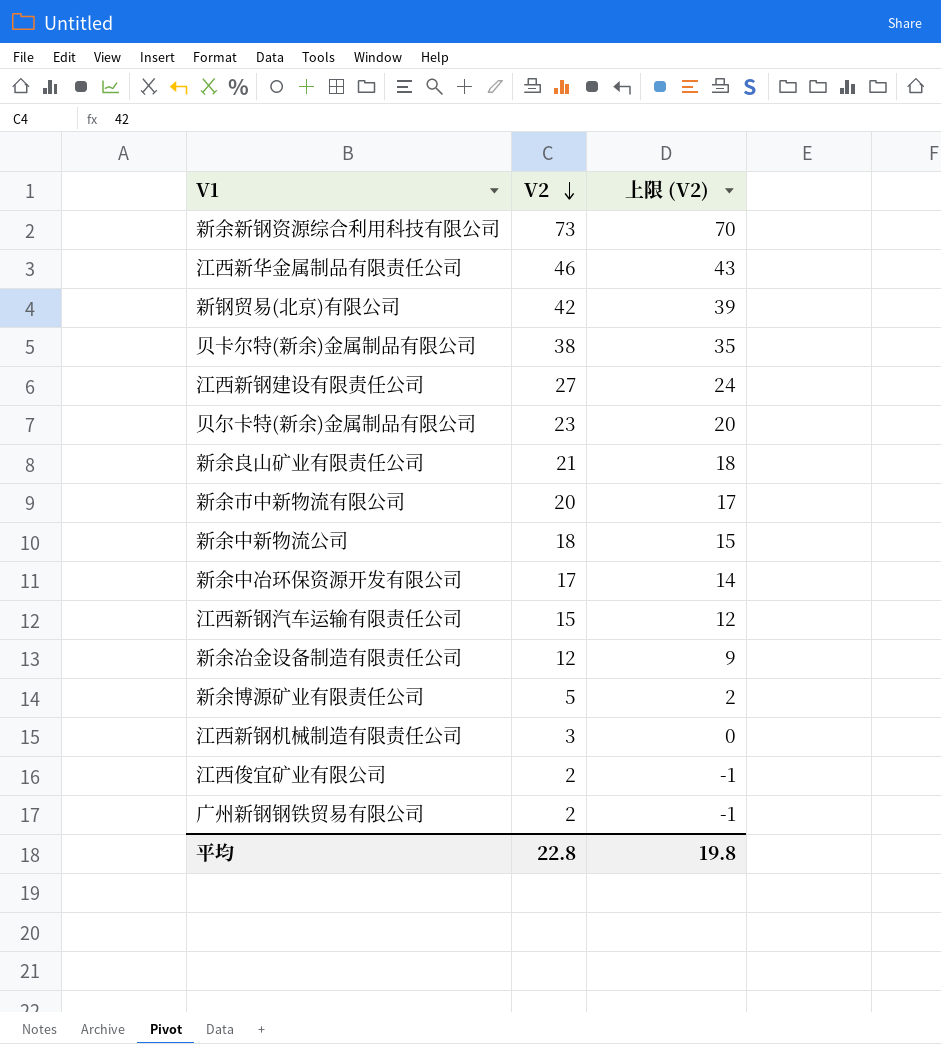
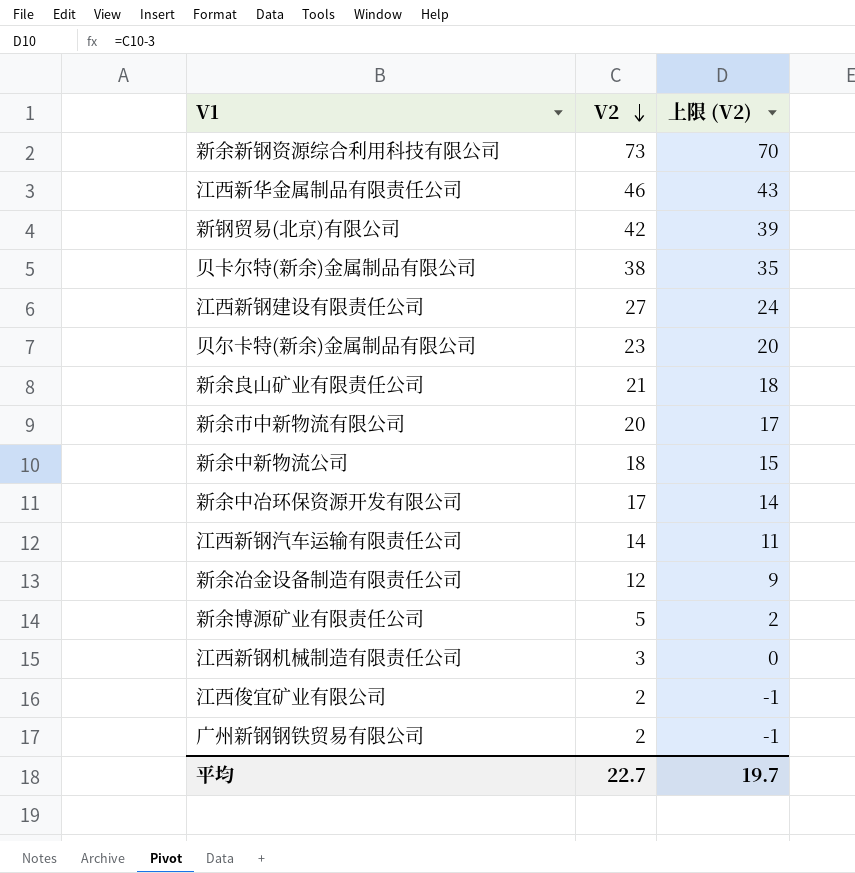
江西新钢汽车运输有限责任公司 | V2: 15 -> 14
江西新钢汽车运输有限责任公司 | 上限 (V2): 12 -> 11
平均 | V2: 22.8 -> 22.7
平均 | 上限 (V2): 19.8 -> 19.7

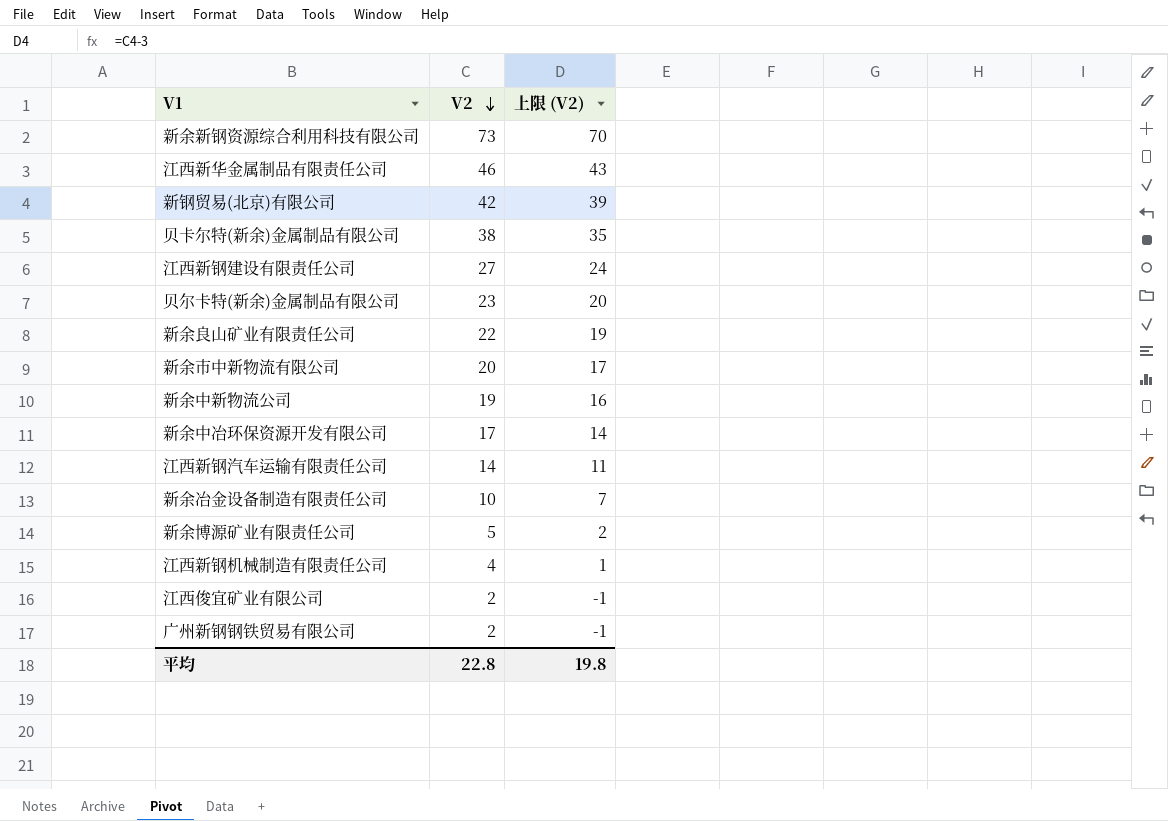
新余良山矿业有限责任公司 | V2: 21 -> 22
新余良山矿业有限责任公司 | 上限 (V2): 18 -> 19
新余中新物流公司 | V2: 18 -> 19
新余中新物流公司 | 上限 (V2): 15 -> 16
新余冶金设备制造有限责任公司 | V2: 12 -> 10
新余冶金设备制造有限责任公司 | 上限 (V2): 9 -> 7
江西新钢机械制造有限责任公司 | V2: 3 -> 4
江西新钢机械制造有限责任公司 | 上限 (V2): 0 -> 1
平均 | V2: 22.7 -> 22.8
平均 | 上限 (V2): 19.7 -> 19.8

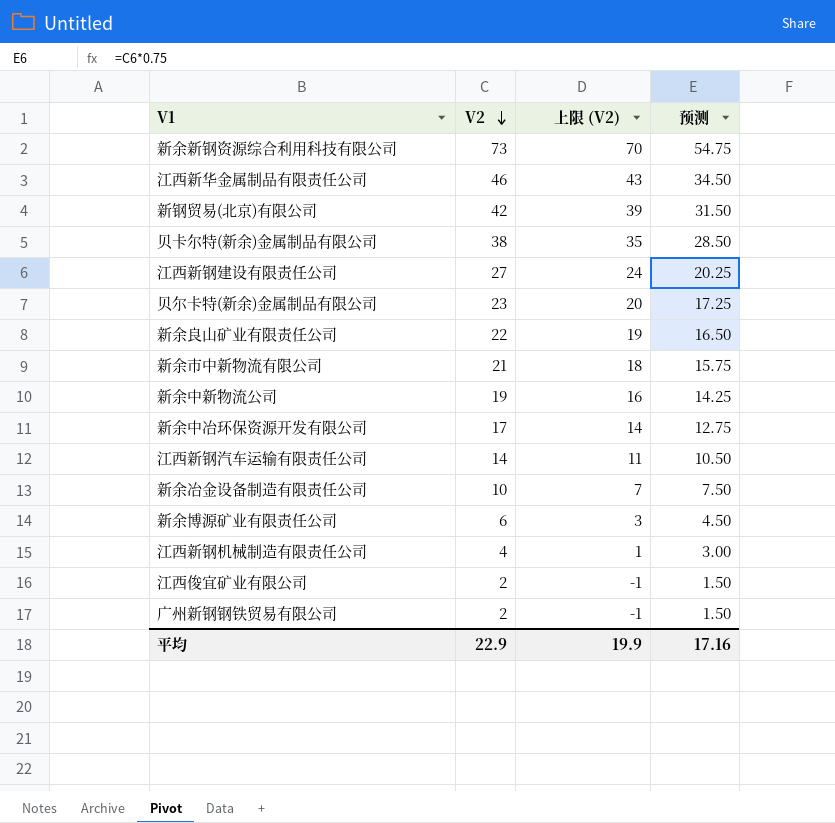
column 预测 | formula: none -> [V2] * 0.75
新余市中新物流有限公司 | V2: 20 -> 21
新余市中新物流有限公司 | 上限 (V2): 17 -> 18
新余博源矿业有限责任公司 | V2: 5 -> 6
新余博源矿业有限责任公司 | 上限 (V2): 2 -> 3
平均 | V2: 22.8 -> 22.9
平均 | 上限 (V2): 19.8 -> 19.9

